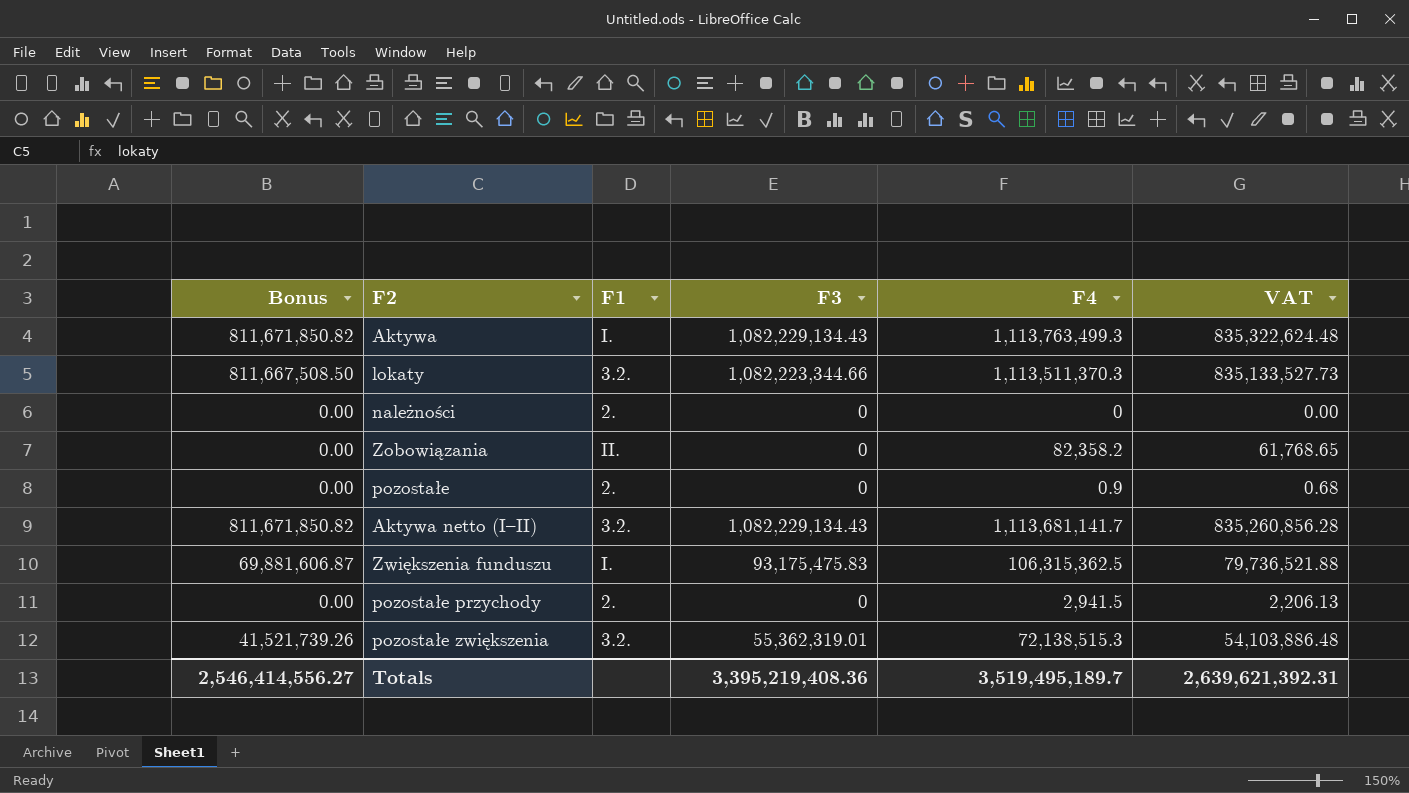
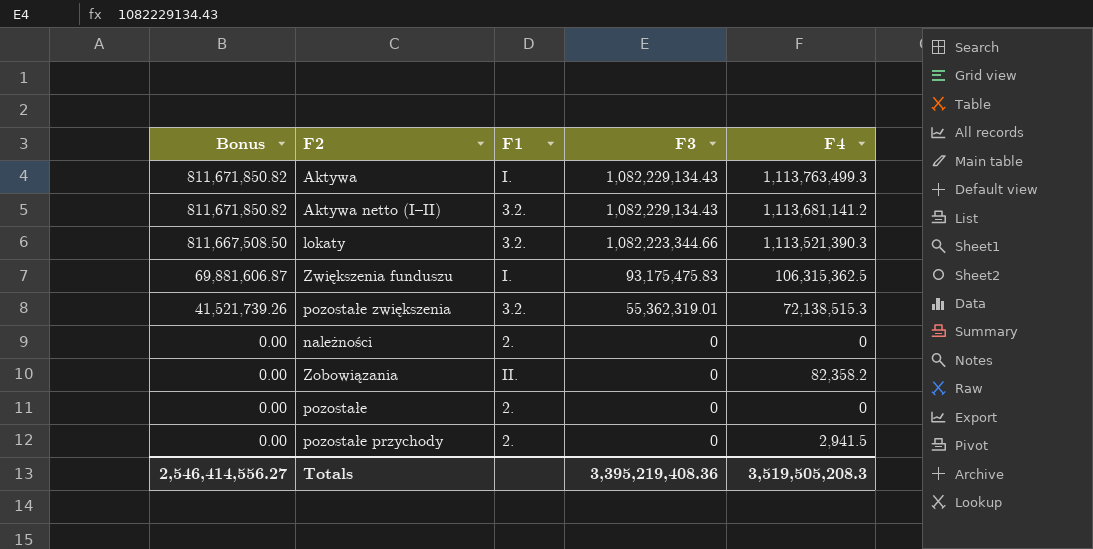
row order: none -> Bonus descending
column VAT | formula: [F4] * 0.75 -> none
Aktywa netto (I–II) | F4: 1,113,681,141.7 -> 1,113,681,141.2
lokaty | F4: 1,113,511,370.3 -> 1,113,521,390.3
pozostałe | F4: 0.9 -> 0
Totals | F4: 3,519,495,189.7 -> 3,519,505,208.3

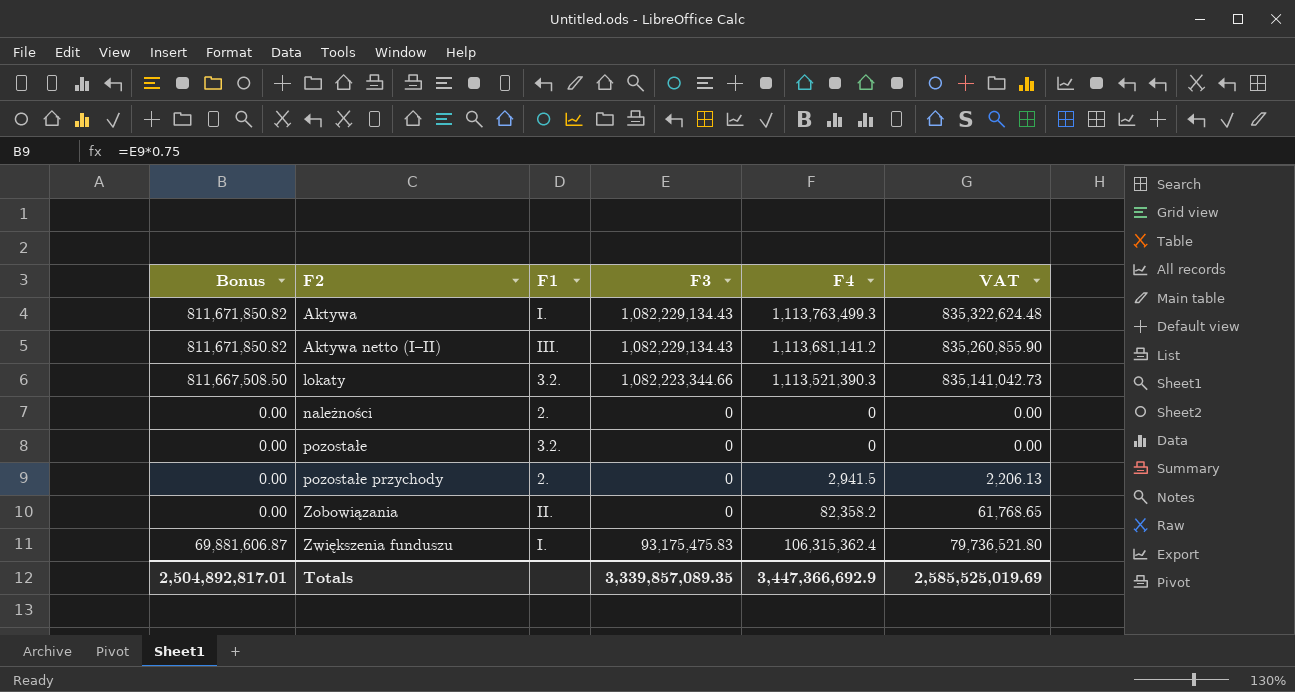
row order: Bonus descending -> F2 ascending
column VAT | formula: none -> [F4] * 0.75
row pozostałe zwiększenia: 41,521,739.26 | 3.2. | 55,362,319.01 | 72,138,515.3 -> none
Aktywa netto (I–II) | F1: 3.2. -> III.
pozostałe | F1: 2. -> 3.2.
Zwiększenia funduszu | F4: 106,315,362.5 -> 106,315,362.4
Totals | Bonus: 2,546,414,556.27 -> 2,504,892,817.01
Totals | F3: 3,395,219,408.36 -> 3,339,857,089.35
Totals | F4: 3,519,505,208.3 -> 3,447,366,692.9

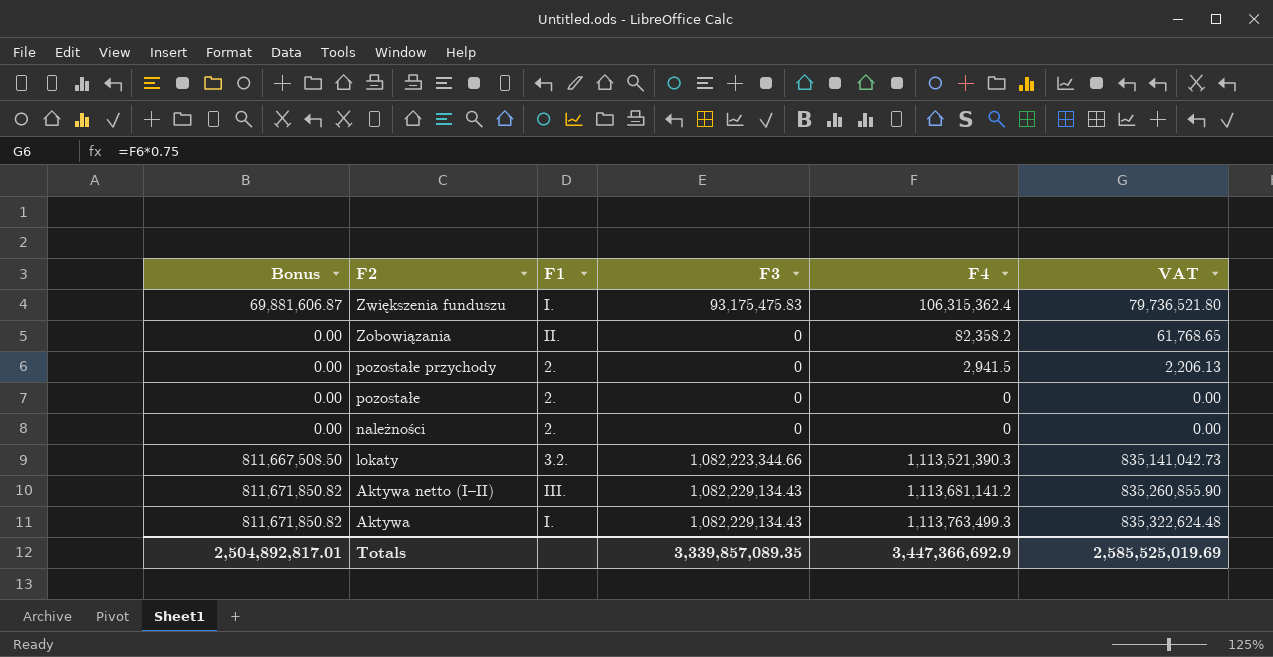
row order: F2 ascending -> F2 descending
pozostałe | F1: 3.2. -> 2.

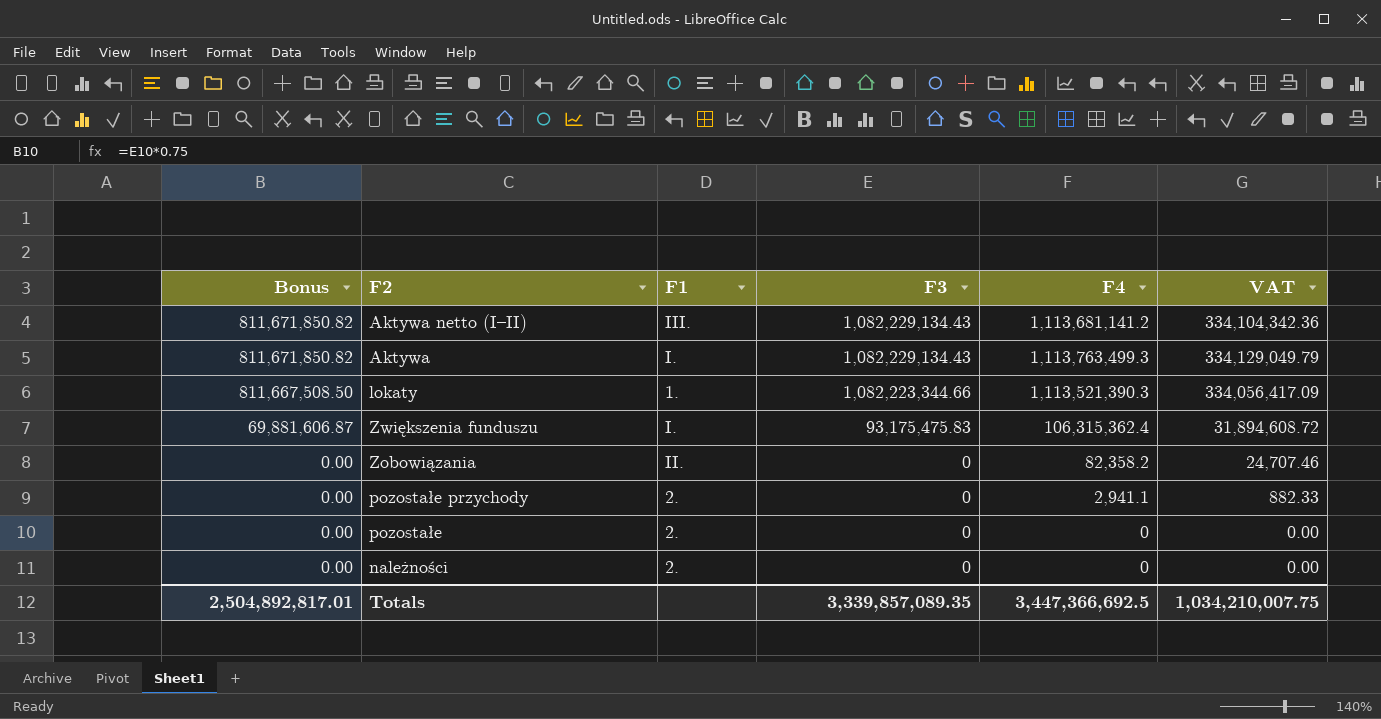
row order: F2 descending -> Bonus descending
column VAT | formula: [F4] * 0.75 -> [F4] * 0.3
lokaty | F1: 3.2. -> 1.
pozostałe przychody | F4: 2,941.5 -> 2,941.1
Totals | F4: 3,447,366,692.9 -> 3,447,366,692.5
Totals | VAT: 2,585,525,019.69 -> 1,034,210,007.75

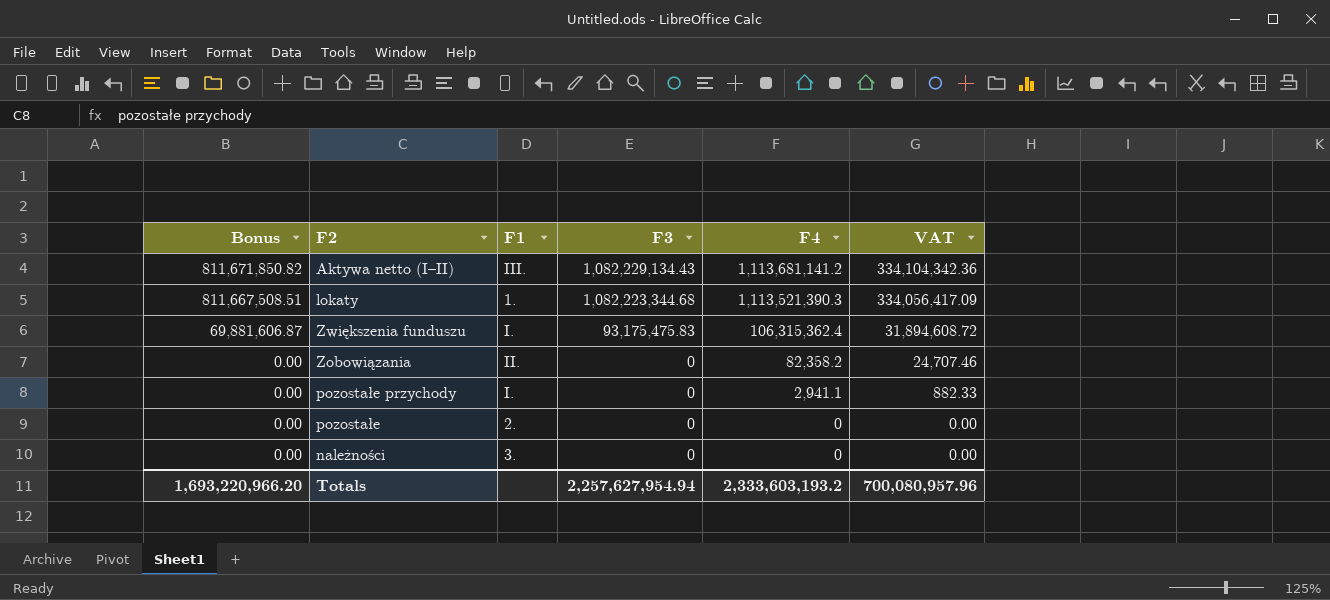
row Aktywa: 811,671,850.82 | I. | 1,082,229,134.43 | 1,113,763,499.3 | 334,129,049.79 -> none
lokaty | Bonus: 811,667,508.50 -> 811,667,508.51
lokaty | F3: 1,082,223,344.66 -> 1,082,223,344.68
pozostałe przychody | F1: 2. -> I.
należności | F1: 2. -> 3.
Totals | Bonus: 2,504,892,817.01 -> 1,693,220,966.20
Totals | F3: 3,339,857,089.35 -> 2,257,627,954.94
Totals | F4: 3,447,366,692.5 -> 2,333,603,193.2
Totals | VAT: 1,034,210,007.75 -> 700,080,957.96

